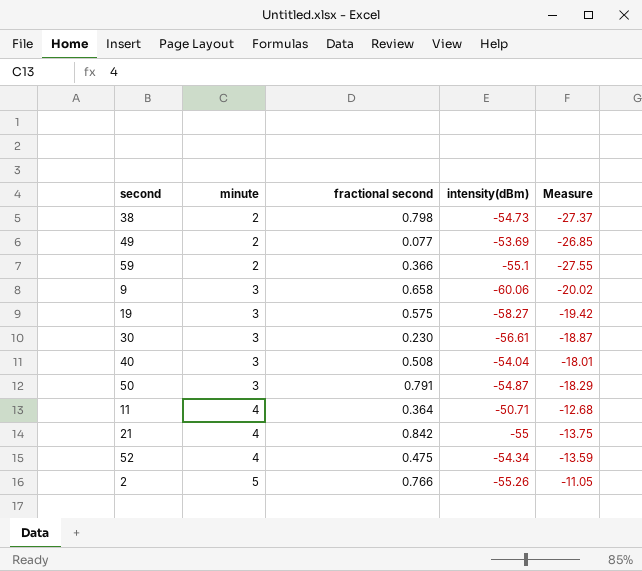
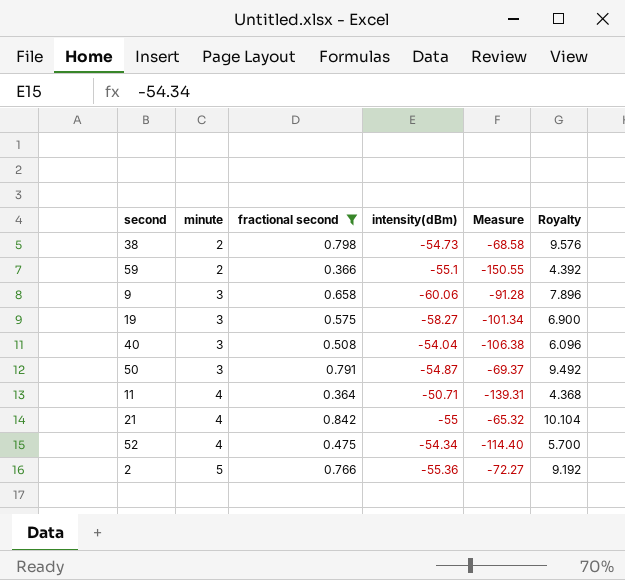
filter: none -> fractional second >= 0.364
column Measure | formula: [intensity(dBm)] / [minute] -> [intensity(dBm)] / [fractional second]
column Royalty | formula: none -> [fractional second] * 12
2 | intensity(dBm): -55.26 -> -55.36

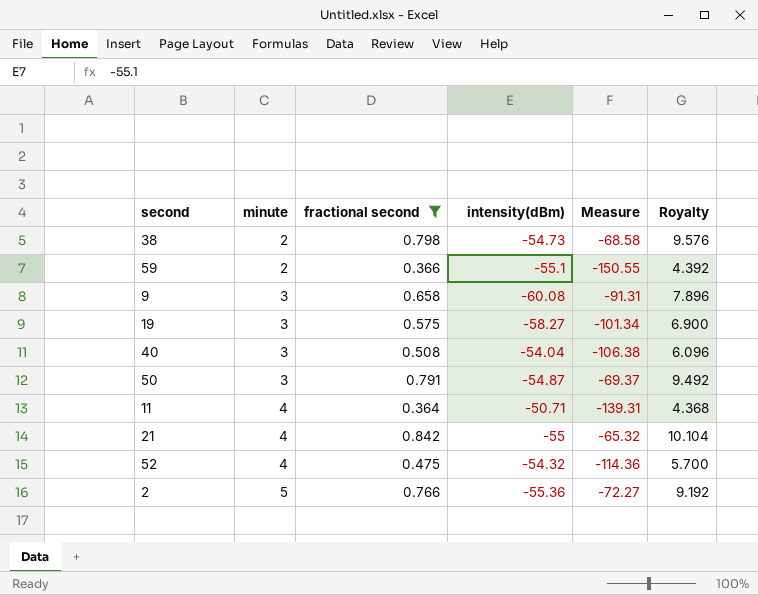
9 | intensity(dBm): -60.06 -> -60.08
9 | Measure: -91.28 -> -91.31
52 | intensity(dBm): -54.34 -> -54.32
52 | Measure: -114.40 -> -114.36

